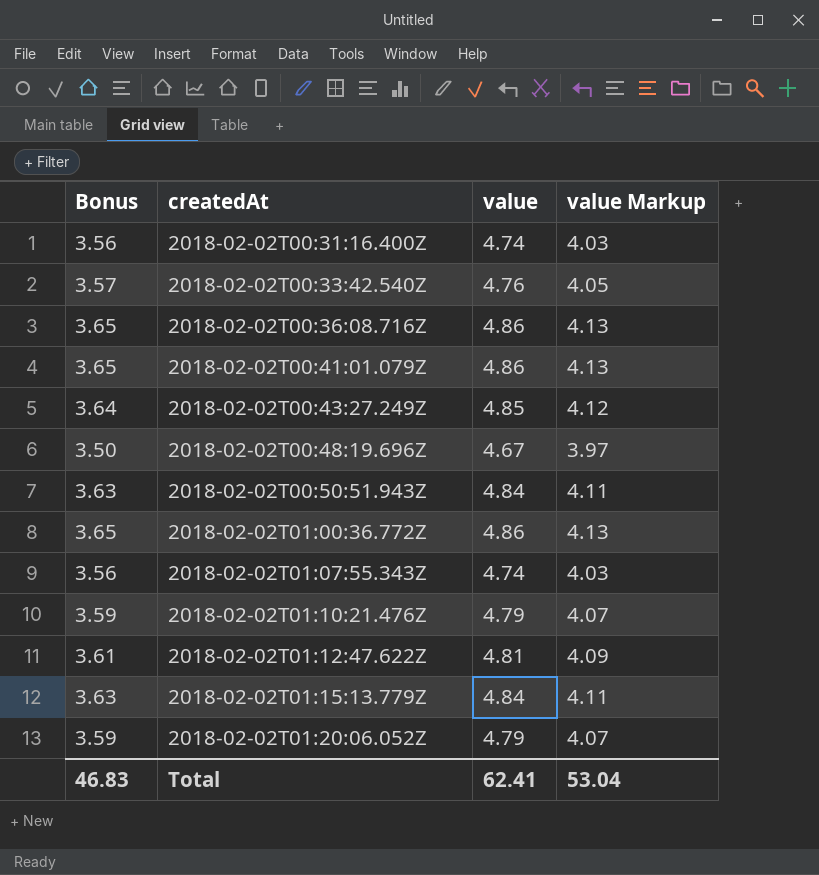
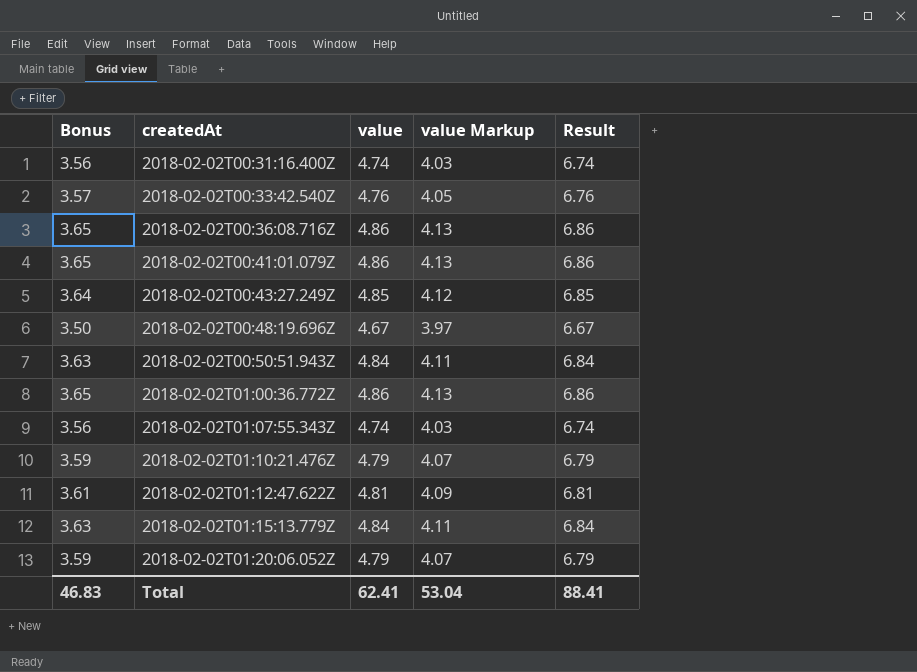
column Result | formula: none -> [value] + 2

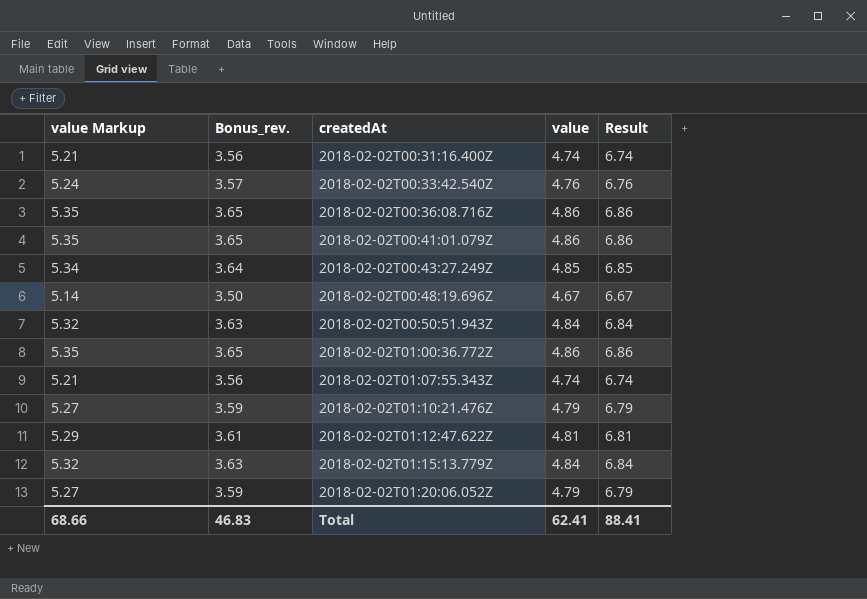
column value Markup | formula: [value] * 0.85 -> [value] * 1.1
column value Markup | position: 4 -> 1
column name: Bonus -> Bonus_rev.
Total | value Markup: 53.04 -> 68.66

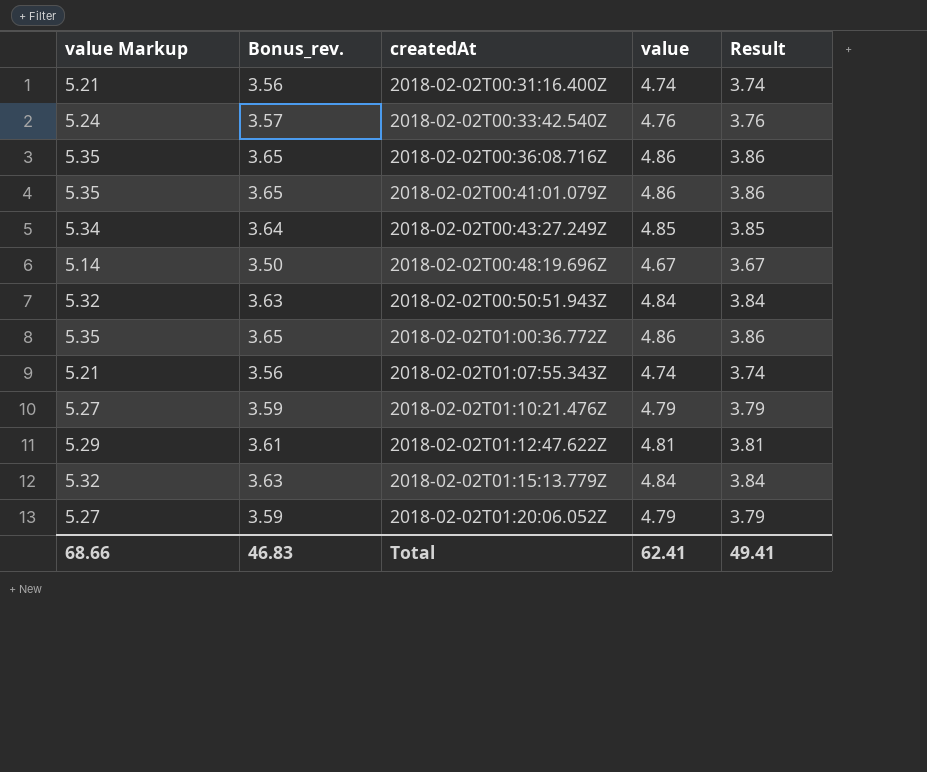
column Result | formula: [value] + 2 -> [value] - 1
Total | Result: 88.41 -> 49.41

